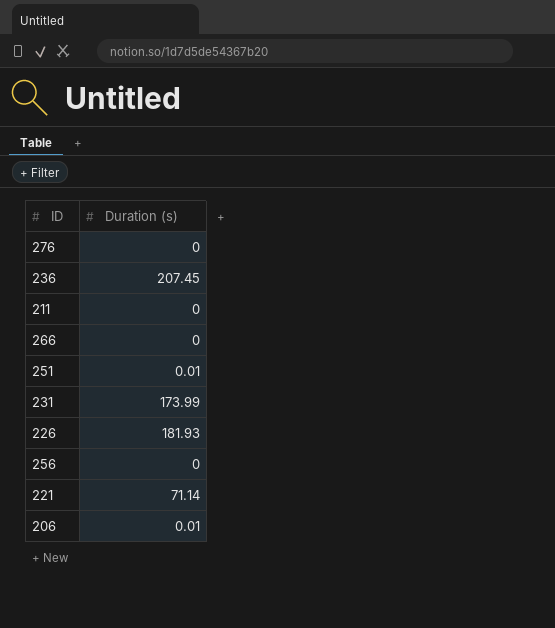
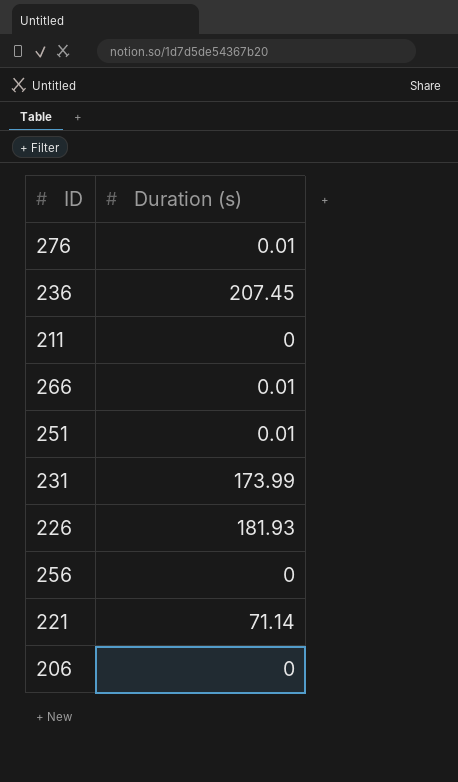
276 | Duration (s): 0 -> 0.01
266 | Duration (s): 0 -> 0.01
206 | Duration (s): 0.01 -> 0

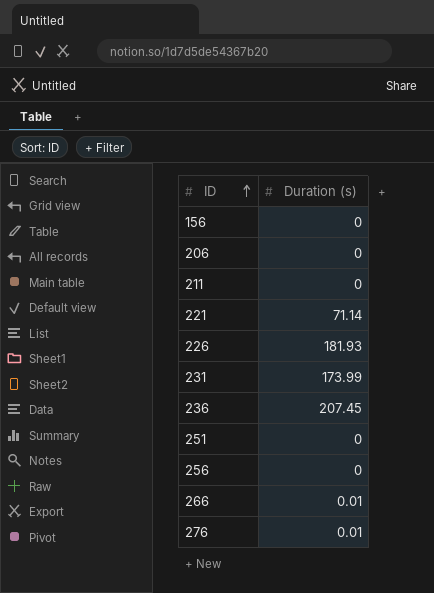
row order: none -> ID ascending
row 156: none -> 0
251 | Duration (s): 0.01 -> 0

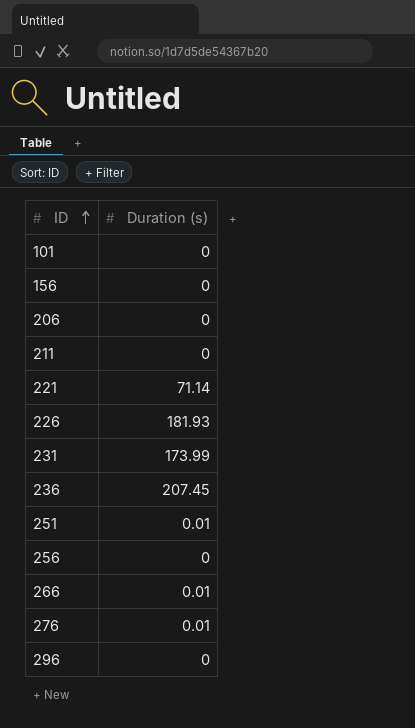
row 101: none -> 0
251 | Duration (s): 0 -> 0.01
row 296: none -> 0

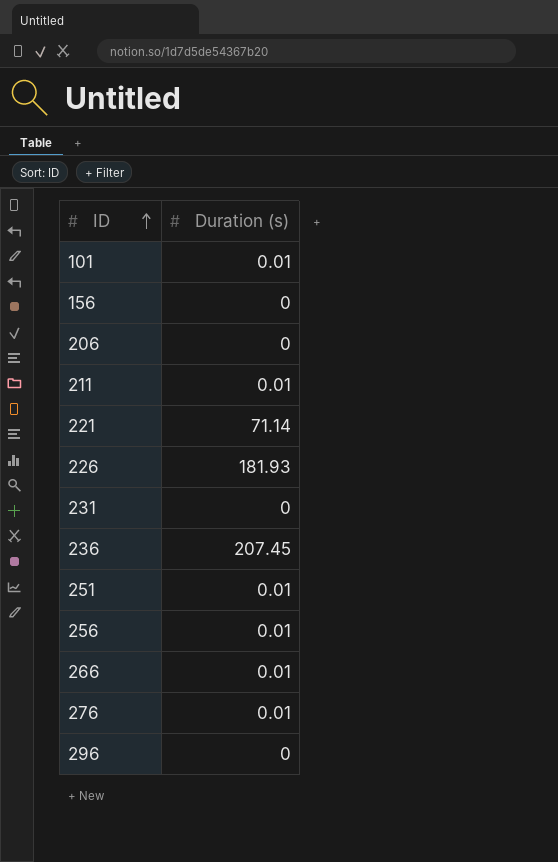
101 | Duration (s): 0 -> 0.01
211 | Duration (s): 0 -> 0.01
231 | Duration (s): 173.99 -> 0
256 | Duration (s): 0 -> 0.01

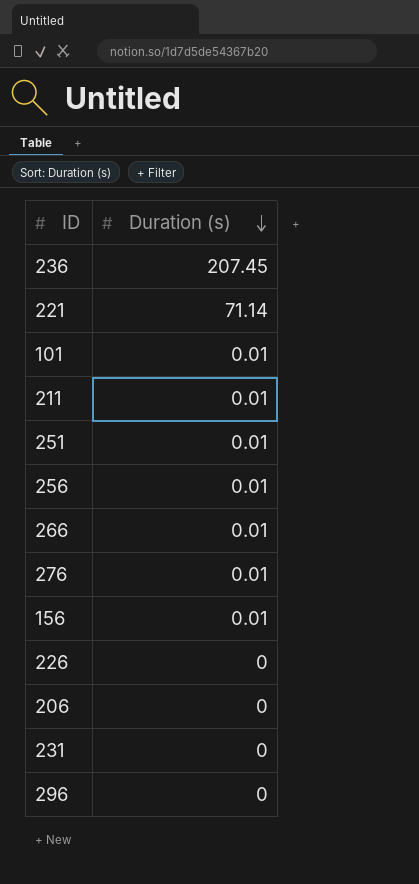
row order: ID ascending -> Duration (s) descending
156 | Duration (s): 0 -> 0.01
226 | Duration (s): 181.93 -> 0

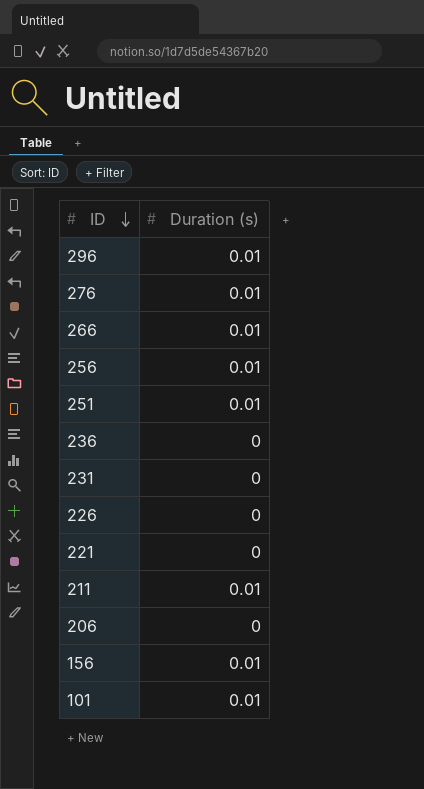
row order: Duration (s) descending -> ID descending
296 | Duration (s): 0 -> 0.01
236 | Duration (s): 207.45 -> 0
221 | Duration (s): 71.14 -> 0

